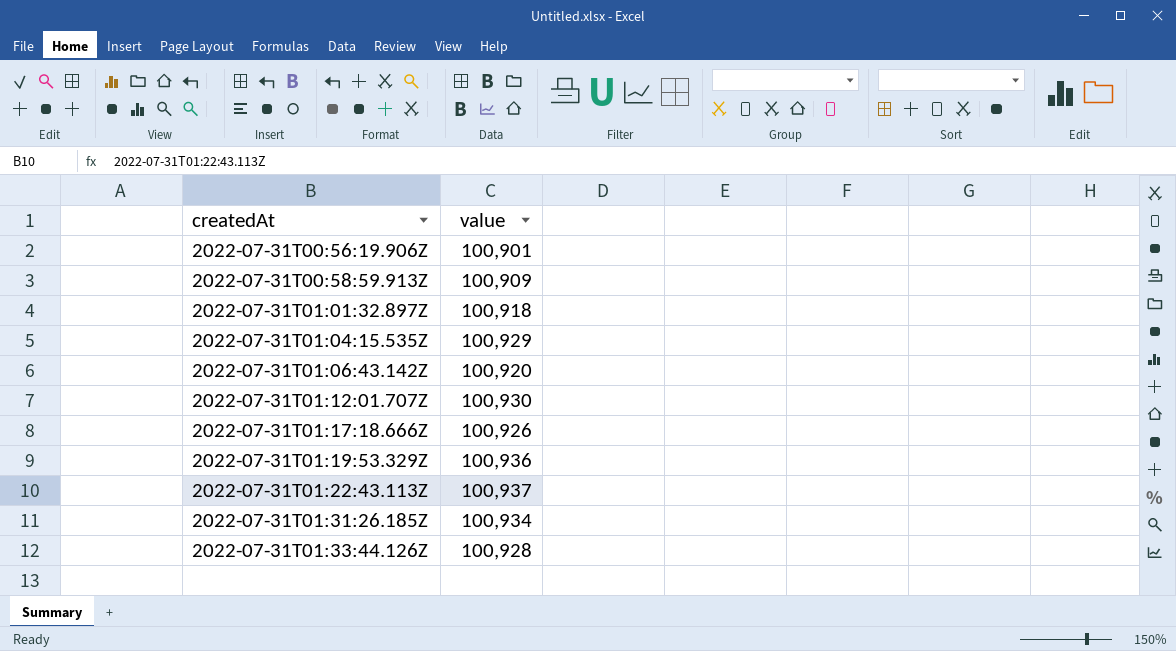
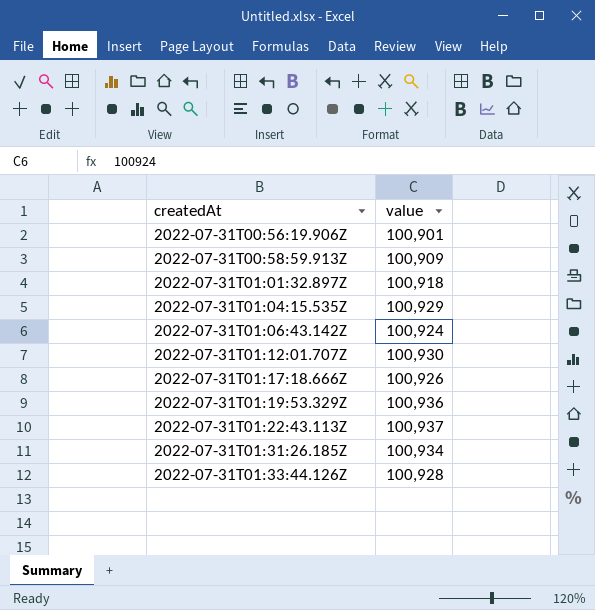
2022-07-31T01:06:43.142Z | value: 100,920 -> 100,924

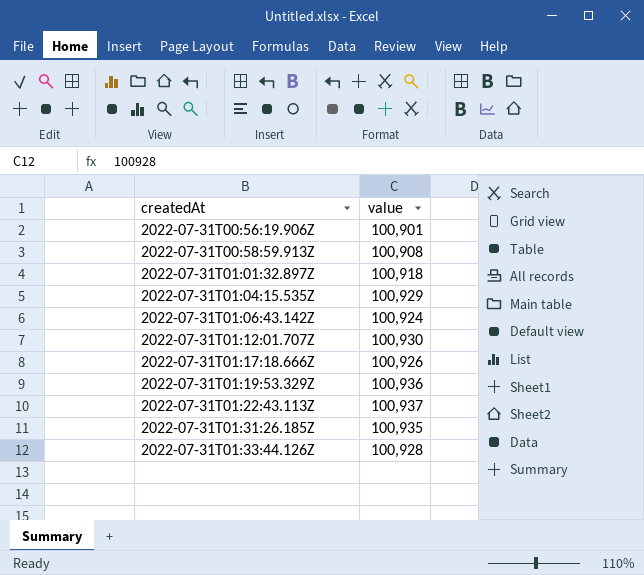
2022-07-31T00:58:59.913Z | value: 100,909 -> 100,908
2022-07-31T01:31:26.185Z | value: 100,934 -> 100,935

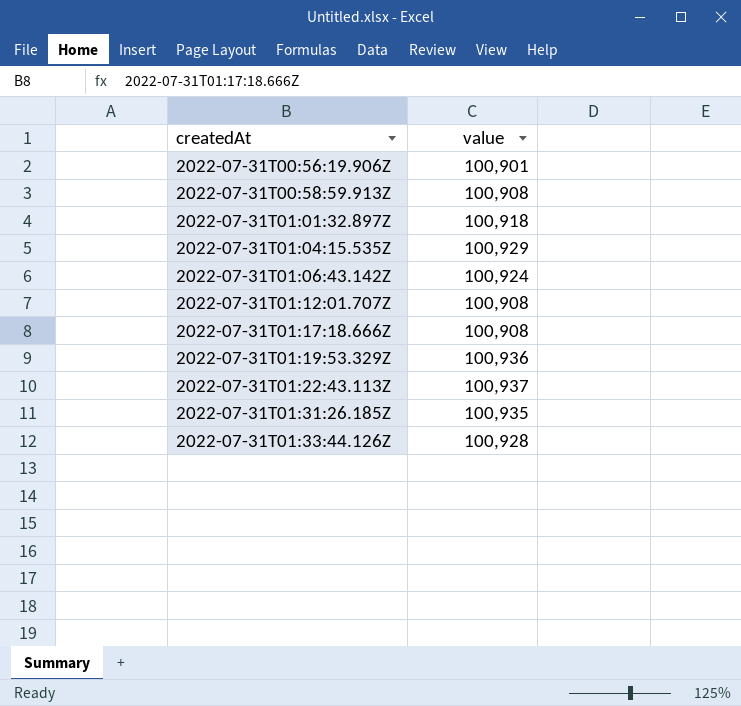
2022-07-31T01:12:01.707Z | value: 100,930 -> 100,908
2022-07-31T01:17:18.666Z | value: 100,926 -> 100,908

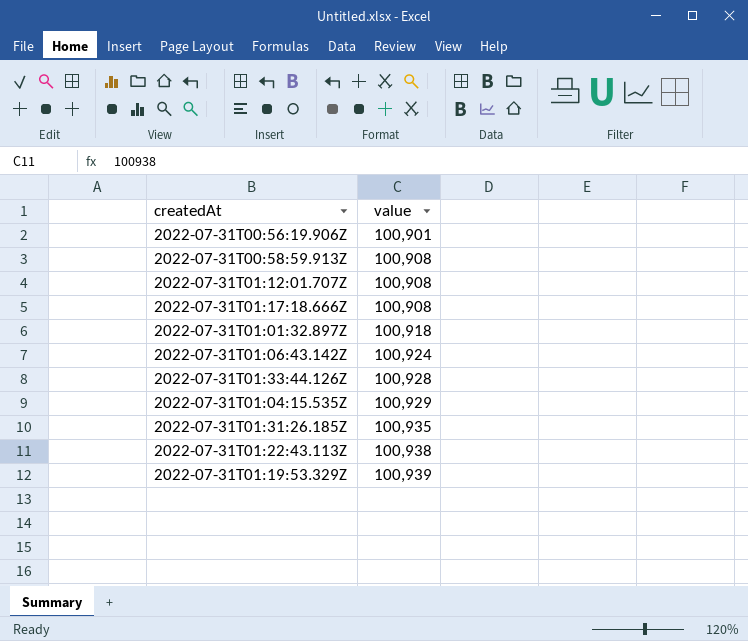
row order: createdAt ascending -> value ascending
2022-07-31T01:22:43.113Z | value: 100,937 -> 100,938
2022-07-31T01:19:53.329Z | value: 100,936 -> 100,939

